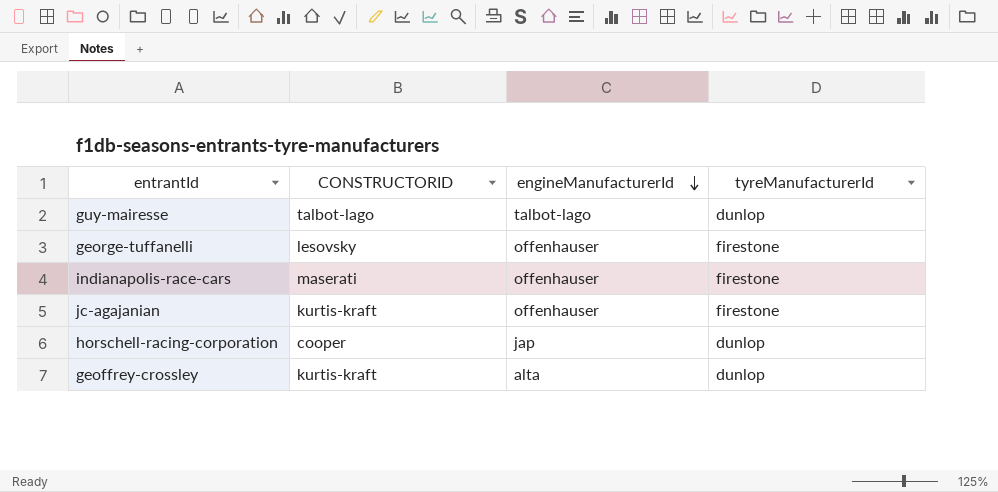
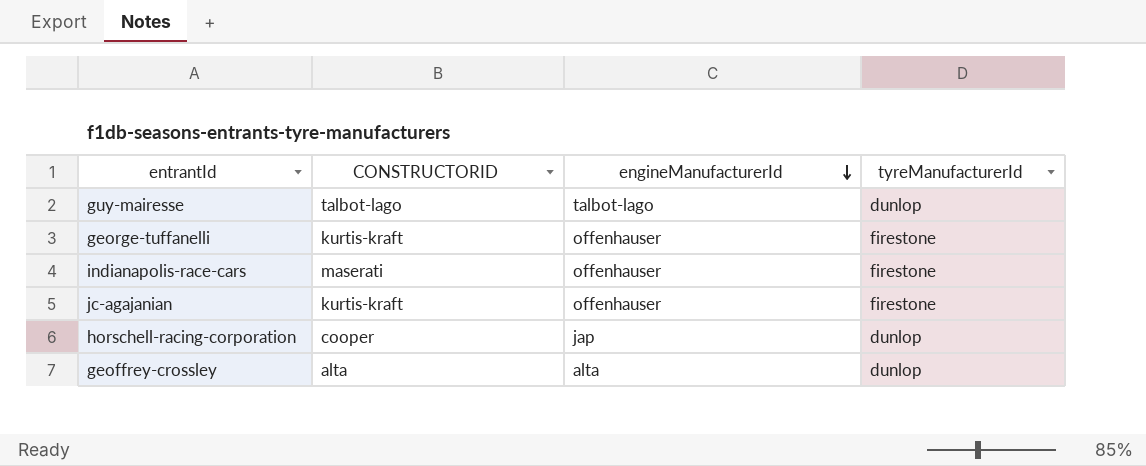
george-tuffanelli | CONSTRUCTORID: lesovsky -> kurtis-kraft
geoffrey-crossley | CONSTRUCTORID: kurtis-kraft -> alta

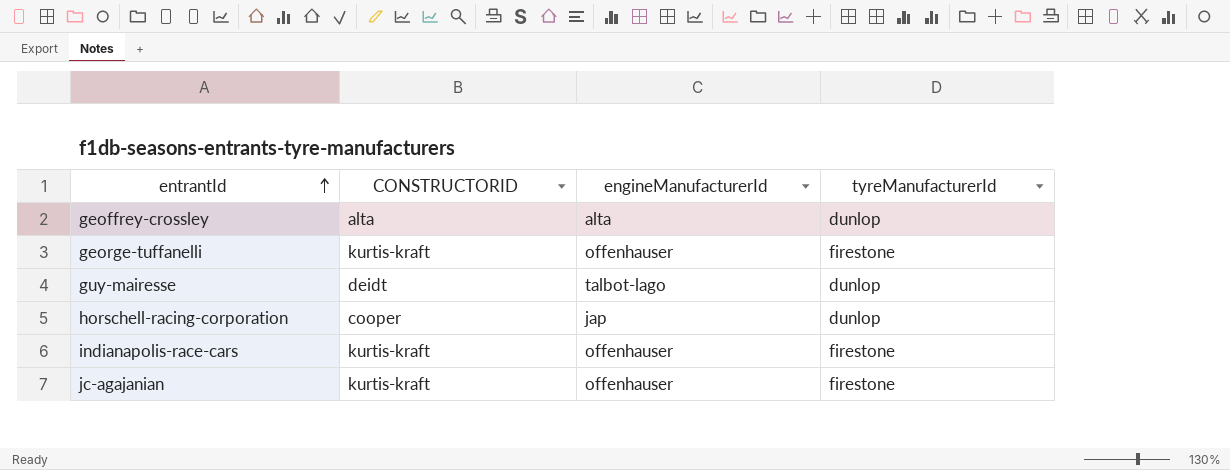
row order: engineManufacturerId descending -> entrantId ascending
guy-mairesse | CONSTRUCTORID: talbot-lago -> deidt
indianapolis-race-cars | CONSTRUCTORID: maserati -> kurtis-kraft

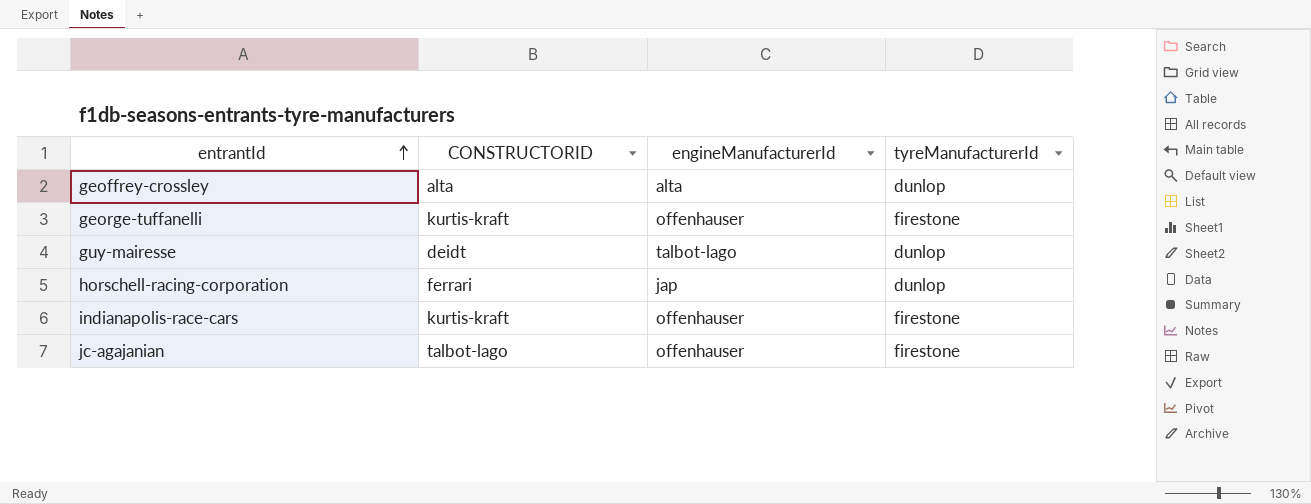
horschell-racing-corporation | CONSTRUCTORID: cooper -> ferrari
jc-agajanian | CONSTRUCTORID: kurtis-kraft -> talbot-lago

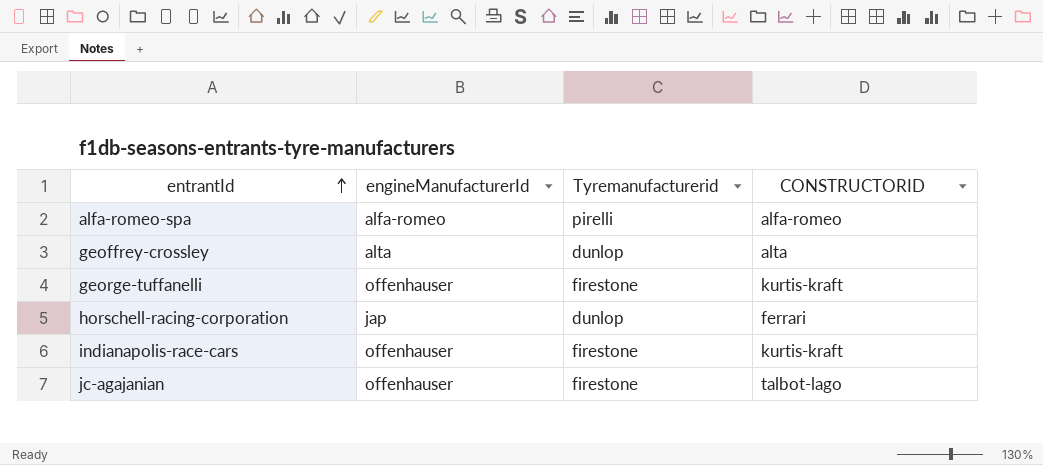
column name: tyreManufacturerId -> Tyremanufacturerid
column CONSTRUCTORID | position: 2 -> 4
row guy-mairesse: deidt | talbot-lago | dunlop -> none
row alfa-romeo-spa: none -> alfa-romeo | pirelli | alfa-romeo

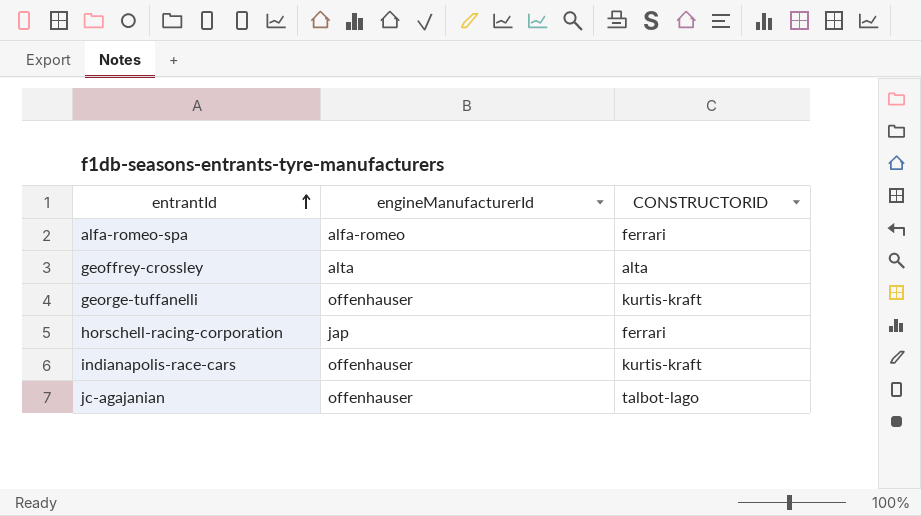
column Tyremanufacturerid | position: 3 -> none
alfa-romeo-spa | CONSTRUCTORID: alfa-romeo -> ferrari

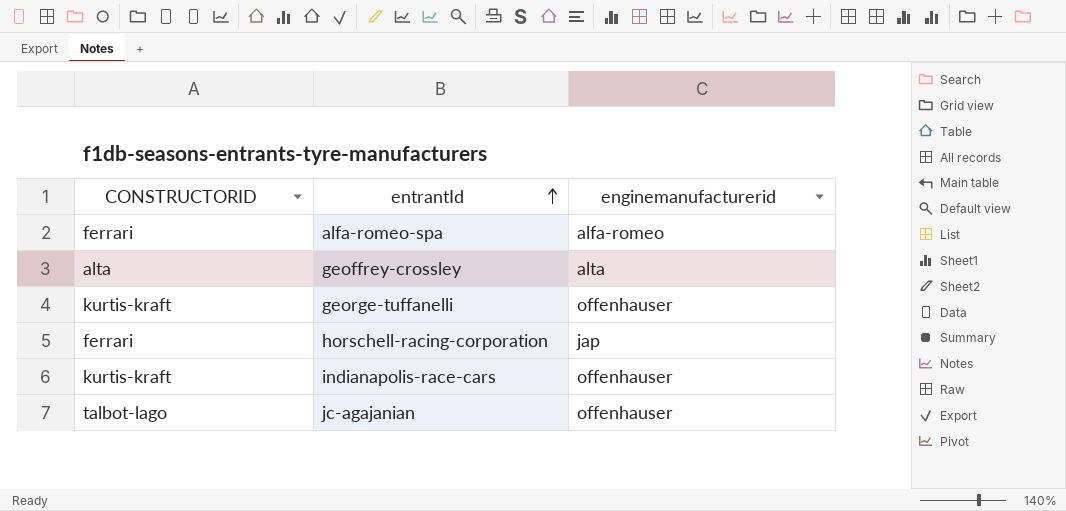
column CONSTRUCTORID | position: 3 -> 1
column name: engineManufacturerId -> enginemanufacturerid

